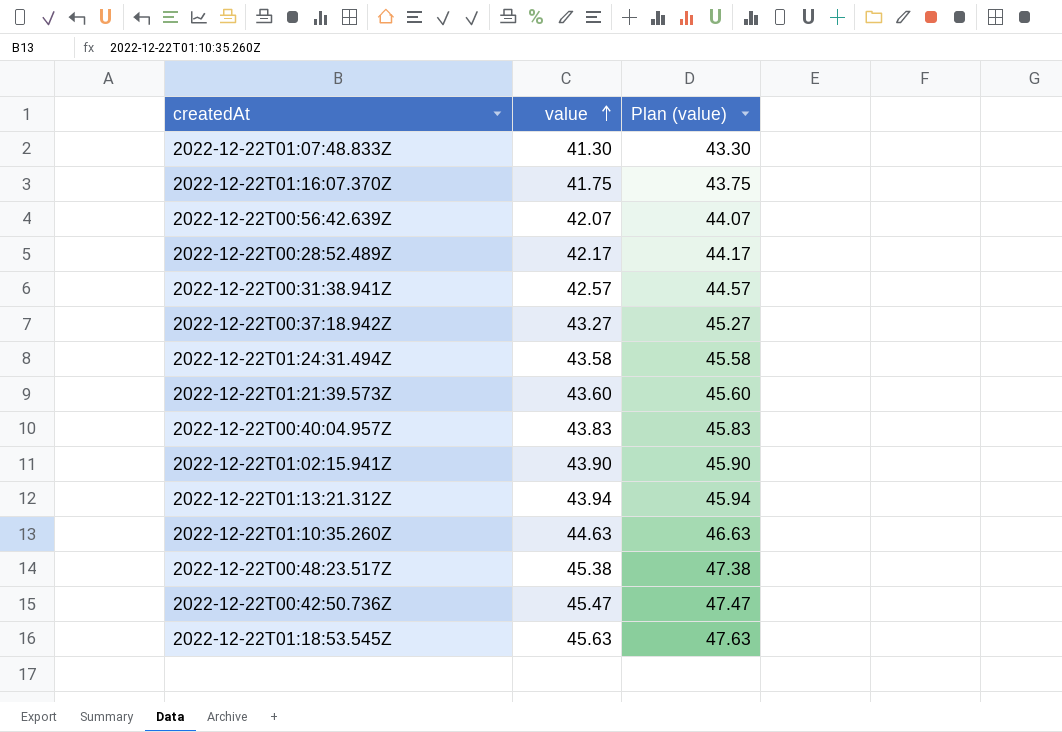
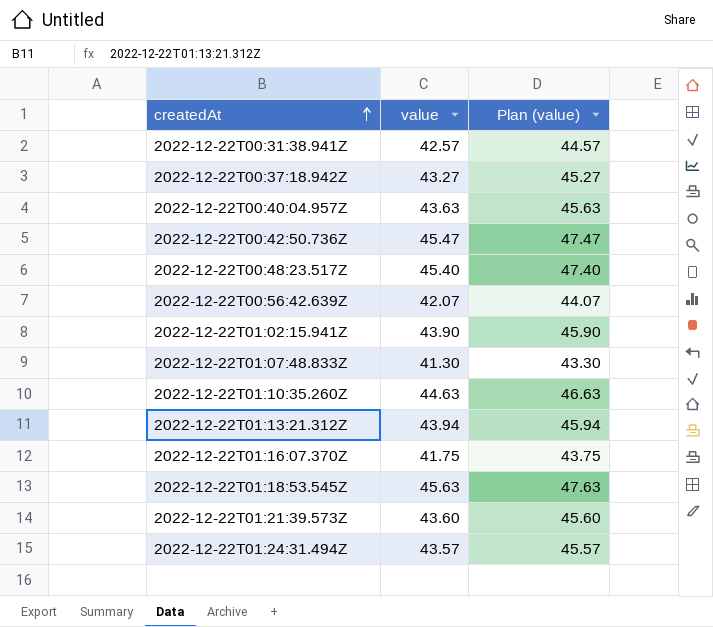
row order: value ascending -> createdAt ascending
row 2022-12-22T00:28:52.489Z: 42.17 | 44.17 -> none
2022-12-22T00:40:04.957Z | value: 43.83 -> 43.63
2022-12-22T00:40:04.957Z | Plan (value): 45.83 -> 45.63
2022-12-22T00:48:23.517Z | value: 45.38 -> 45.40
2022-12-22T00:48:23.517Z | Plan (value): 47.38 -> 47.40
2022-12-22T01:24:31.494Z | value: 43.58 -> 43.57
2022-12-22T01:24:31.494Z | Plan (value): 45.58 -> 45.57

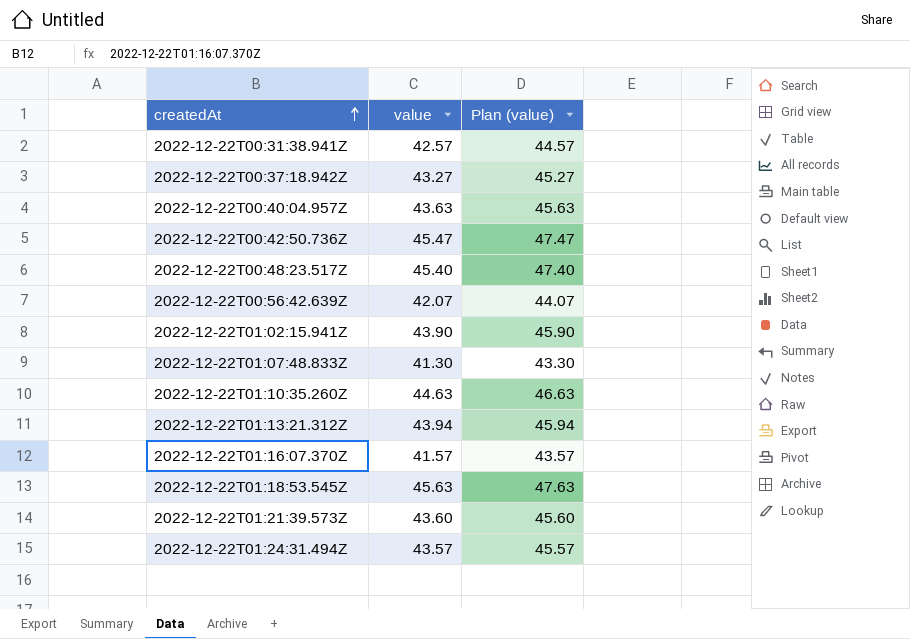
2022-12-22T01:16:07.370Z | value: 41.75 -> 41.57
2022-12-22T01:16:07.370Z | Plan (value): 43.75 -> 43.57

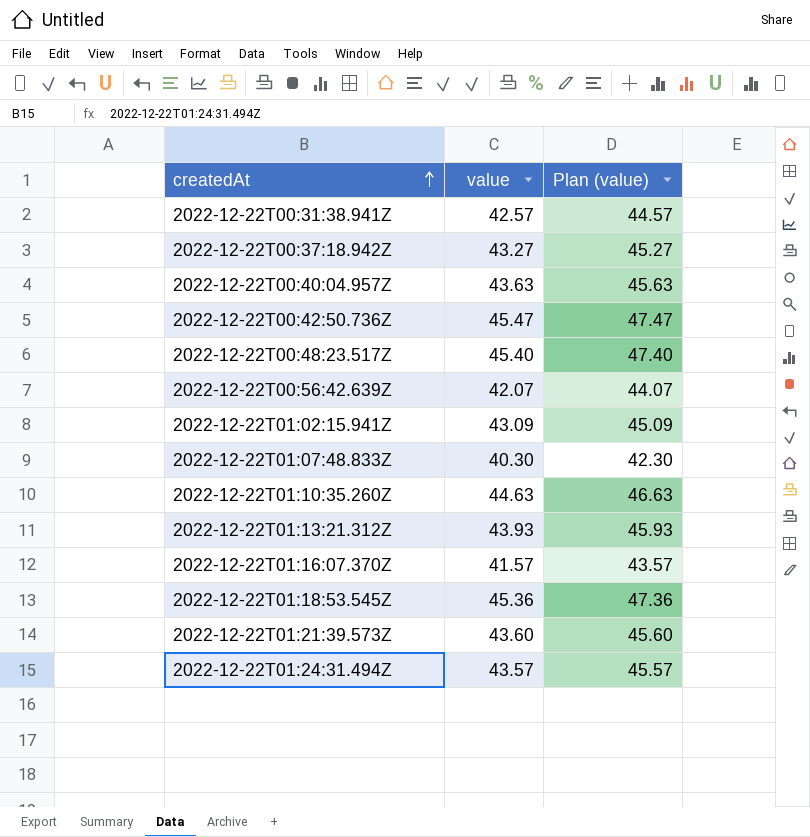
2022-12-22T01:02:15.941Z | value: 43.90 -> 43.09
2022-12-22T01:02:15.941Z | Plan (value): 45.90 -> 45.09
2022-12-22T01:07:48.833Z | value: 41.30 -> 40.30
2022-12-22T01:07:48.833Z | Plan (value): 43.30 -> 42.30
2022-12-22T01:13:21.312Z | value: 43.94 -> 43.93
2022-12-22T01:13:21.312Z | Plan (value): 45.94 -> 45.93
2022-12-22T01:18:53.545Z | value: 45.63 -> 45.36
2022-12-22T01:18:53.545Z | Plan (value): 47.63 -> 47.36

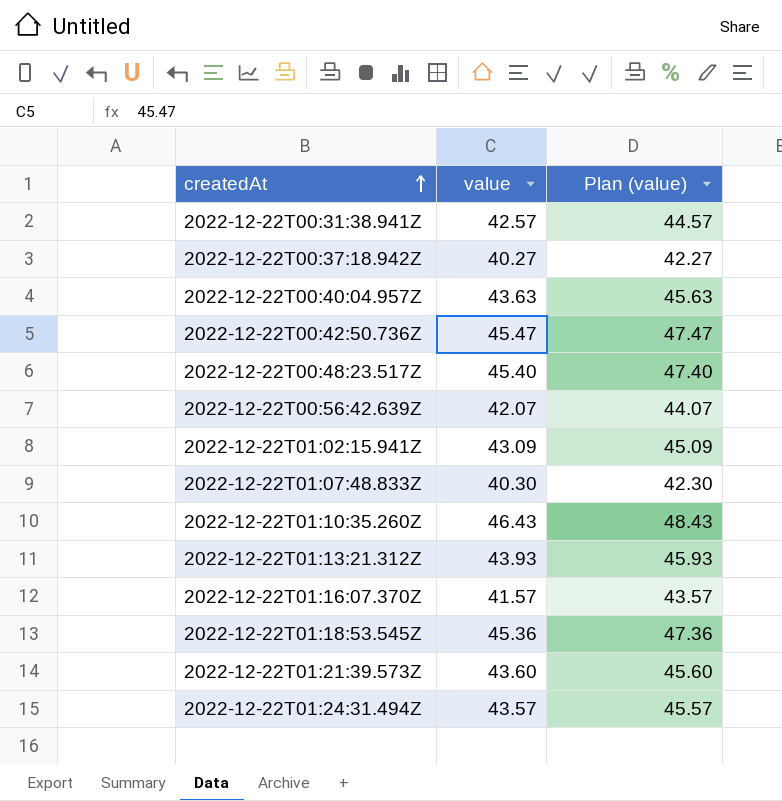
2022-12-22T00:37:18.942Z | value: 43.27 -> 40.27
2022-12-22T00:37:18.942Z | Plan (value): 45.27 -> 42.27
2022-12-22T01:10:35.260Z | value: 44.63 -> 46.43
2022-12-22T01:10:35.260Z | Plan (value): 46.63 -> 48.43

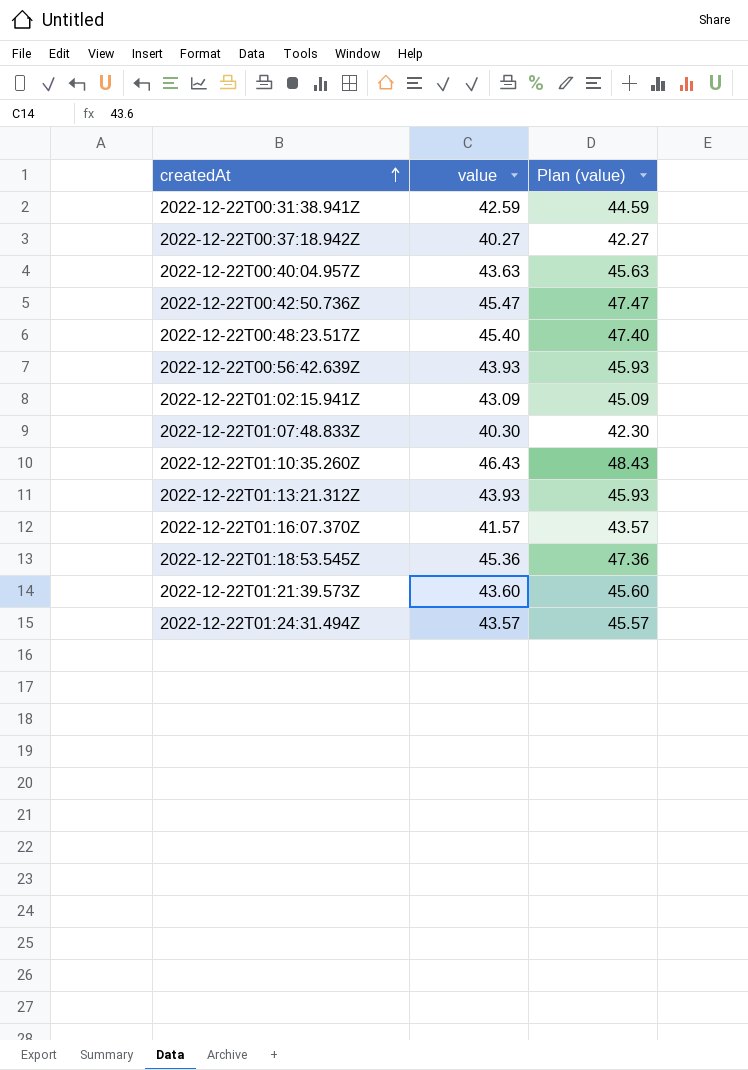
2022-12-22T00:31:38.941Z | value: 42.57 -> 42.59
2022-12-22T00:31:38.941Z | Plan (value): 44.57 -> 44.59
2022-12-22T00:56:42.639Z | value: 42.07 -> 43.93
2022-12-22T00:56:42.639Z | Plan (value): 44.07 -> 45.93

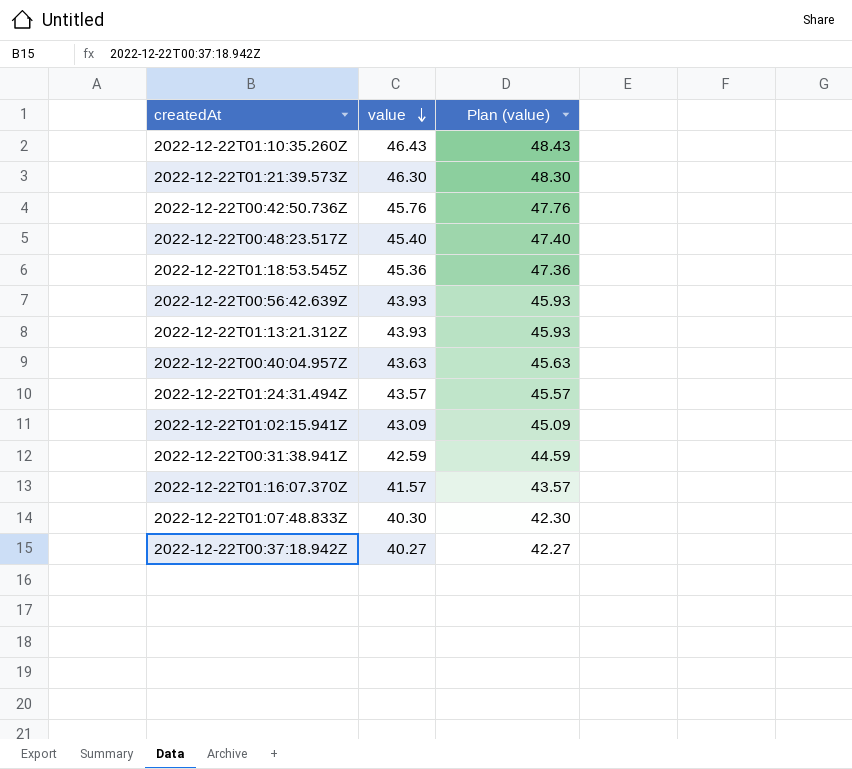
row order: createdAt ascending -> value descending
2022-12-22T01:21:39.573Z | value: 43.60 -> 46.30
2022-12-22T01:21:39.573Z | Plan (value): 45.60 -> 48.30
2022-12-22T00:42:50.736Z | value: 45.47 -> 45.76
2022-12-22T00:42:50.736Z | Plan (value): 47.47 -> 47.76

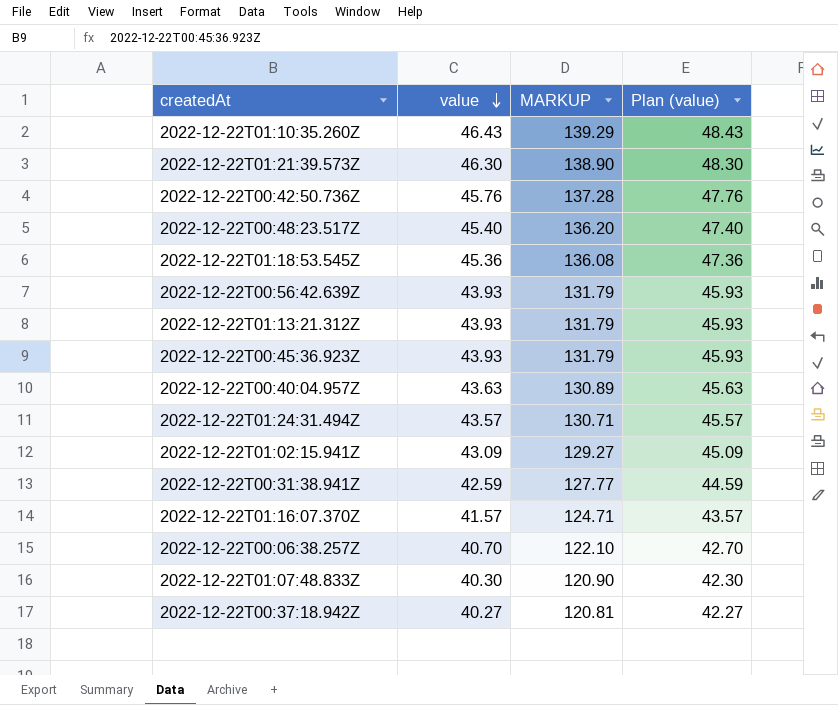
column MARKUP | formula: none -> [value] * 3
row 2022-12-22T00:45:36.923Z: none -> 43.93 | 131.79 | 45.93
row 2022-12-22T00:06:38.257Z: none -> 40.70 | 122.10 | 42.70

